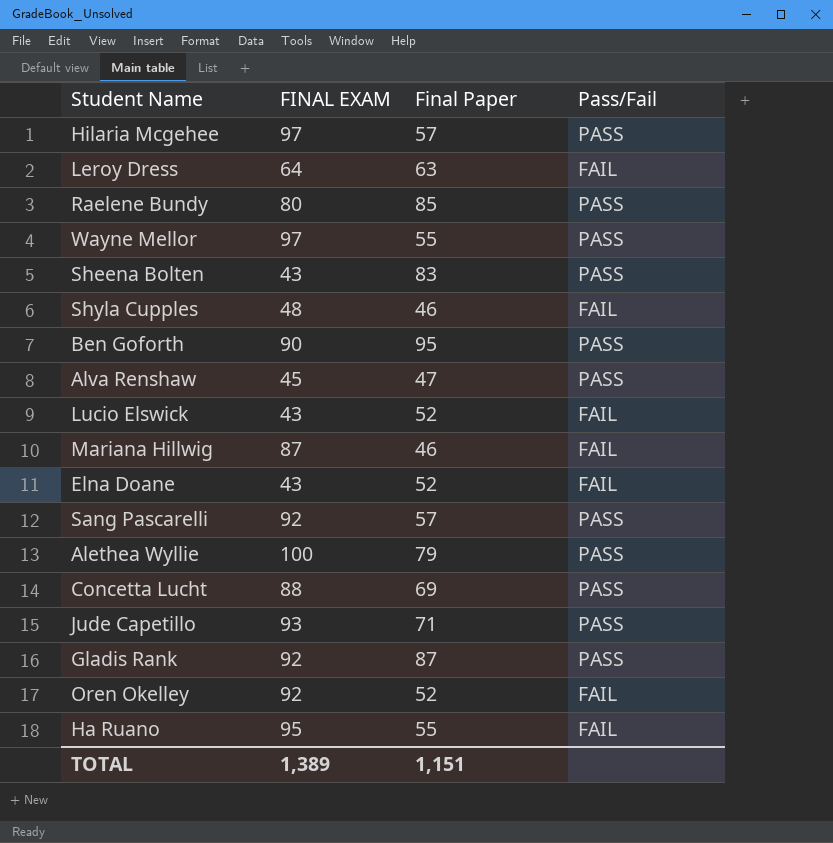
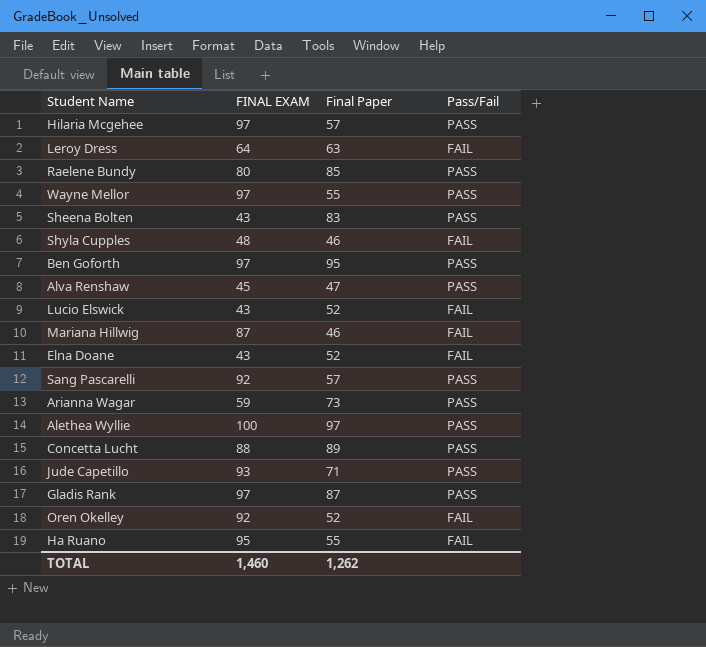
Ben Goforth | FINAL EXAM: 90 -> 97
row Arianna Wagar: none -> 59 | 73 | PASS
Alethea Wyllie | Final Paper: 79 -> 97
Concetta Lucht | Final Paper: 69 -> 89
Gladis Rank | FINAL EXAM: 92 -> 97
TOTAL | FINAL EXAM: 1,389 -> 1,460
TOTAL | Final Paper: 1,151 -> 1,262

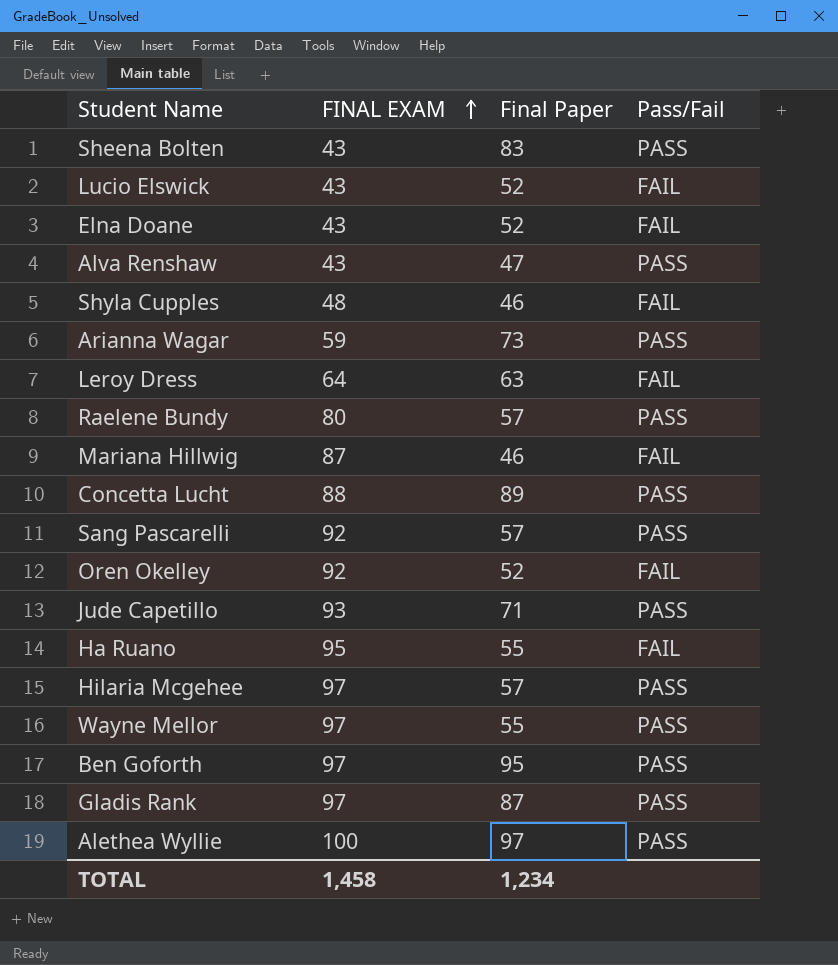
row order: none -> FINAL EXAM ascending
Alva Renshaw | FINAL EXAM: 45 -> 43
Raelene Bundy | Final Paper: 85 -> 57
TOTAL | FINAL EXAM: 1,460 -> 1,458
TOTAL | Final Paper: 1,262 -> 1,234

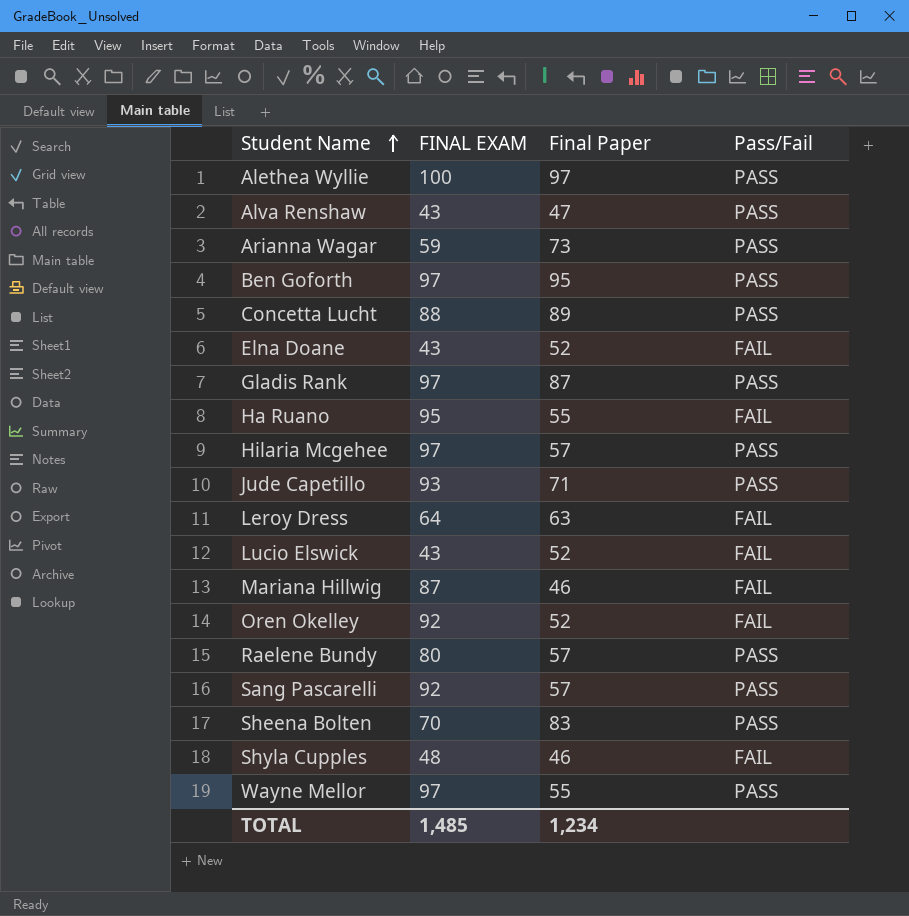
row order: FINAL EXAM ascending -> Student Name ascending
Sheena Bolten | FINAL EXAM: 43 -> 70
TOTAL | FINAL EXAM: 1,458 -> 1,485

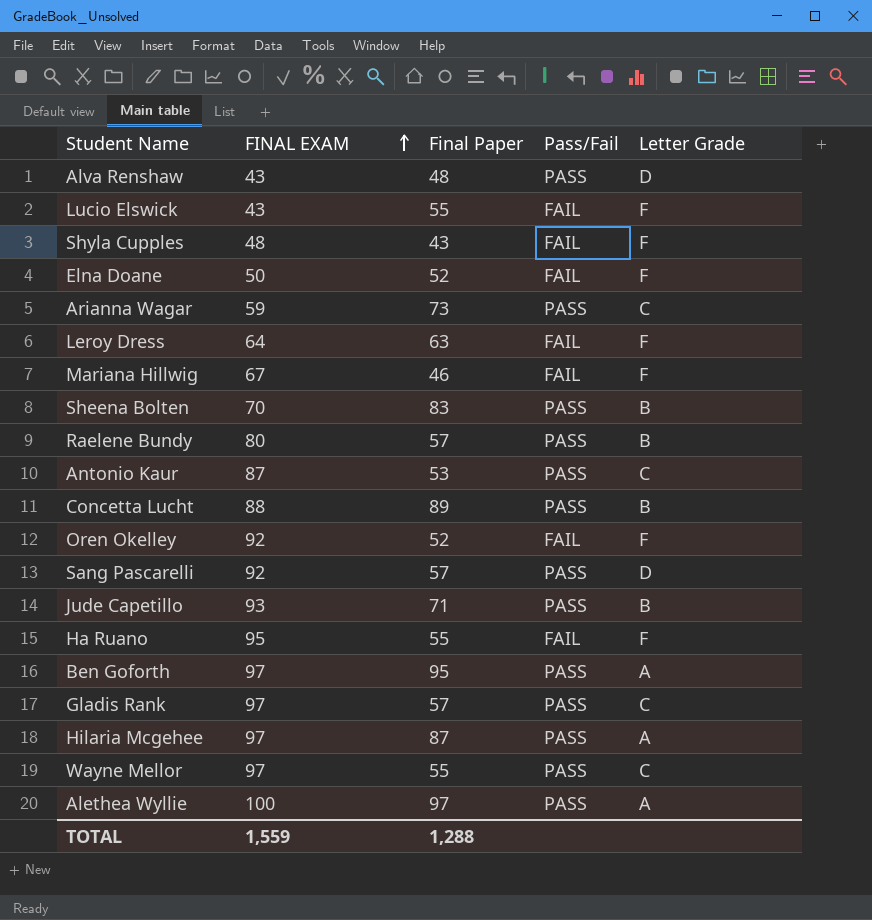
row order: Student Name ascending -> FINAL EXAM ascending
column Letter Grade | position: none -> 5
Alva Renshaw | Final Paper: 47 -> 48
Lucio Elswick | Final Paper: 52 -> 55
Shyla Cupples | Final Paper: 46 -> 43
Elna Doane | FINAL EXAM: 43 -> 50
Mariana Hillwig | FINAL EXAM: 87 -> 67
row Antonio Kaur: none -> 87 | 53 | PASS | C
Gladis Rank | Final Paper: 87 -> 57
Hilaria Mcgehee | Final Paper: 57 -> 87
TOTAL | FINAL EXAM: 1,485 -> 1,559
TOTAL | Final Paper: 1,234 -> 1,288

